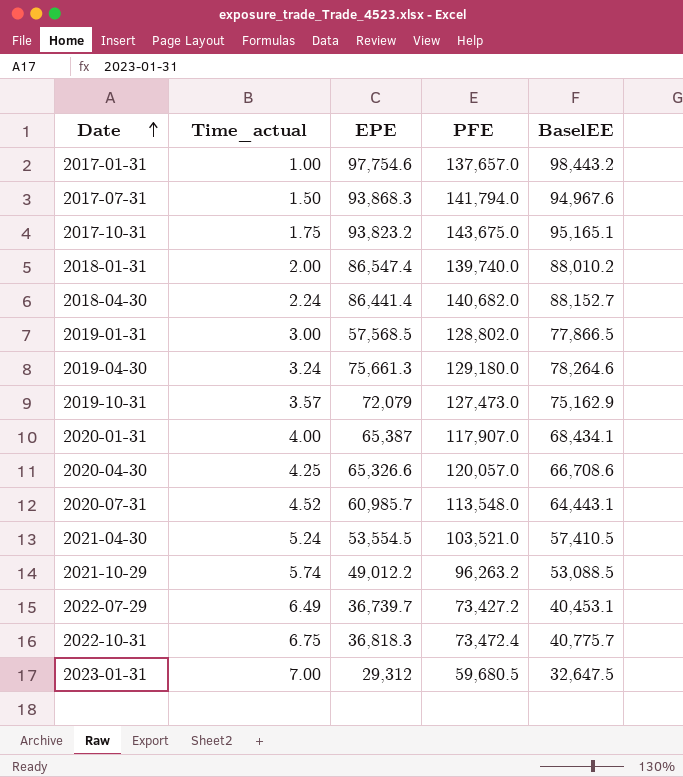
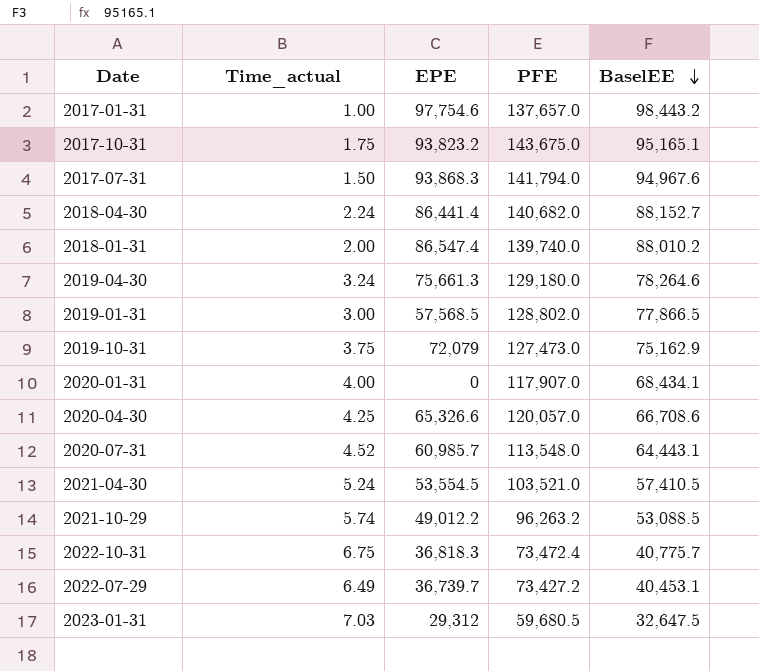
row order: Date ascending -> BaselEE descending
2019-10-31 | Time_actual: 3.57 -> 3.75
2020-01-31 | EPE: 65,387 -> 0
2023-01-31 | Time_actual: 7.00 -> 7.03

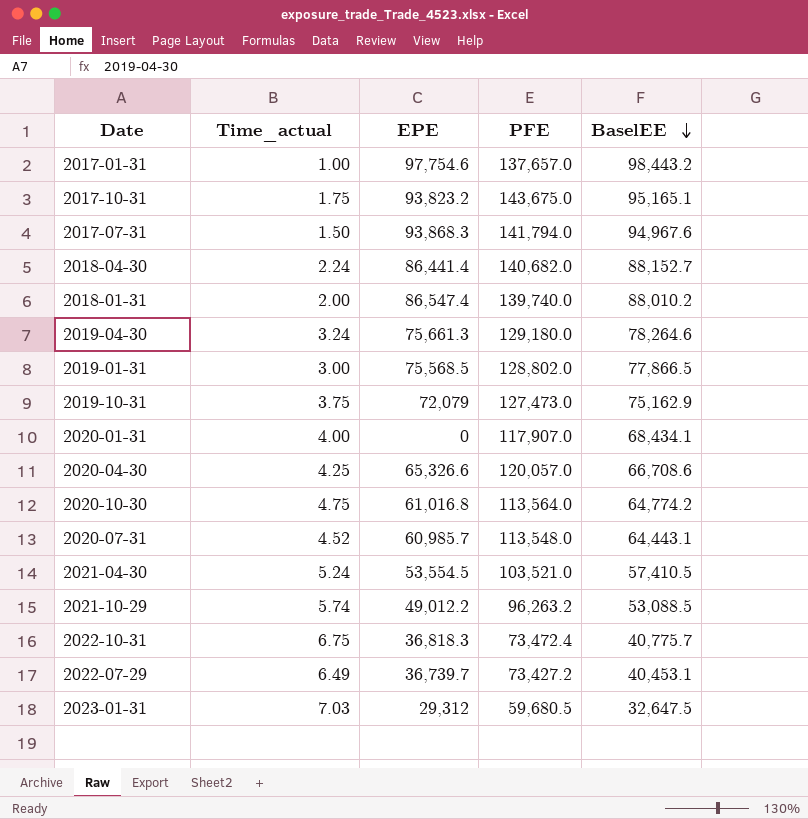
2019-01-31 | EPE: 57,568.5 -> 75,568.5
row 2020-10-30: none -> 4.75 | 61,016.8 | 113,564.0 | 64,774.2

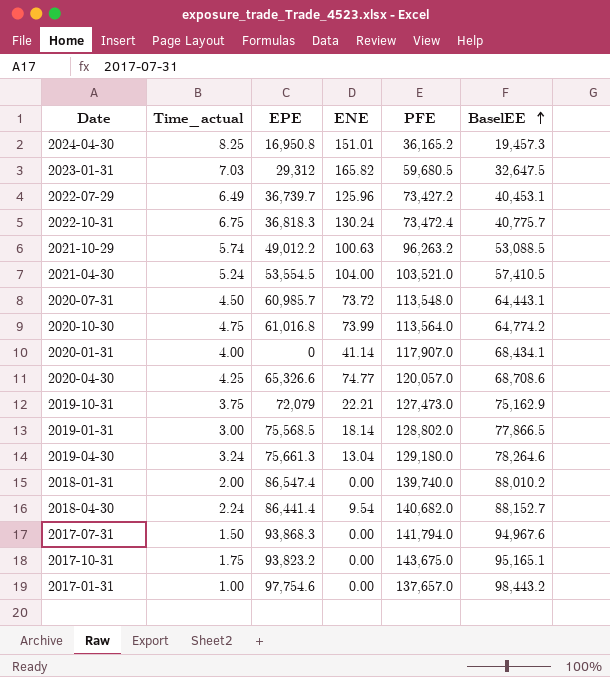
row order: BaselEE descending -> BaselEE ascending
column ENE | position: none -> 4
row 2024-04-30: none -> 8.25 | 16,950.8 | 151.01 | 36,165.2 | 19,457.3
2020-07-31 | Time_actual: 4.52 -> 4.50
2020-04-30 | BaselEE: 66,708.6 -> 68,708.6

